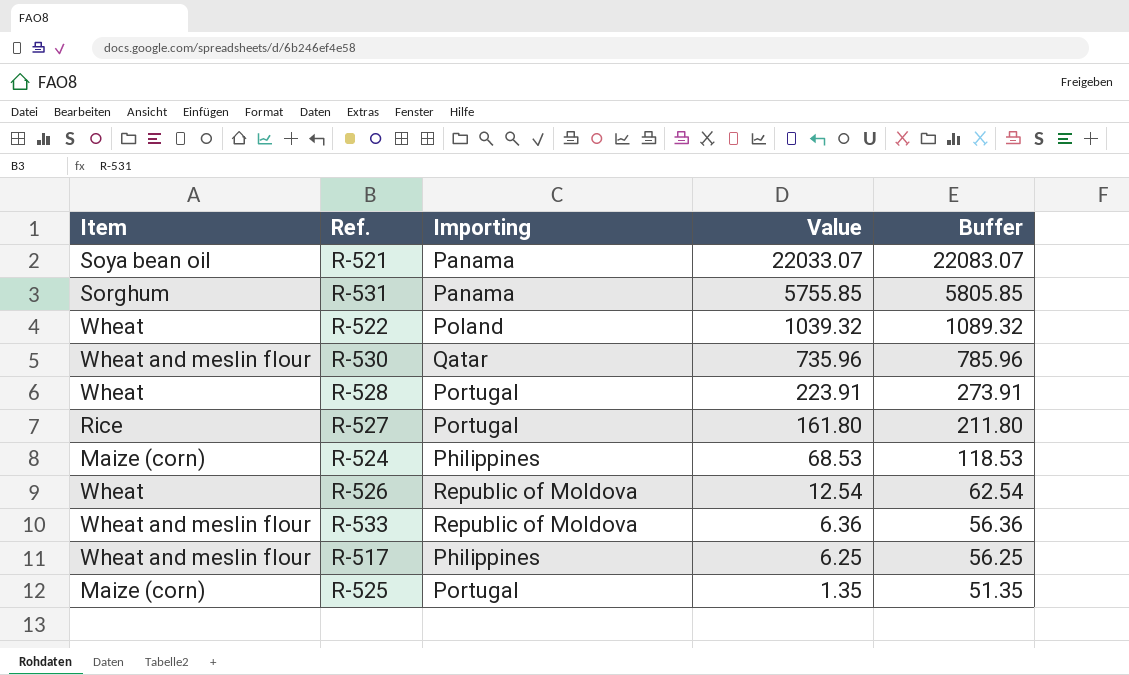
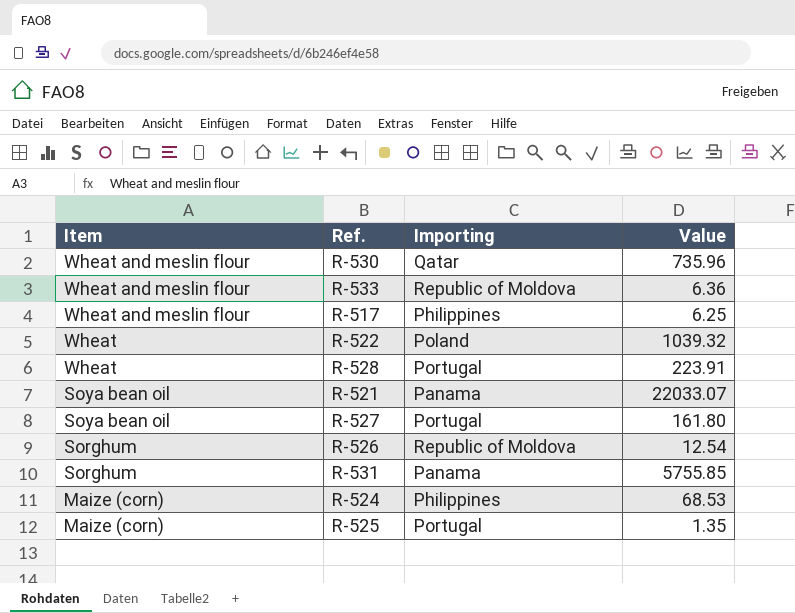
row order: Value descending -> Item descending
column Buffer | formula: [Value] + 50 -> none
R-527 | Item: Rice -> Soya bean oil
R-526 | Item: Wheat -> Sorghum

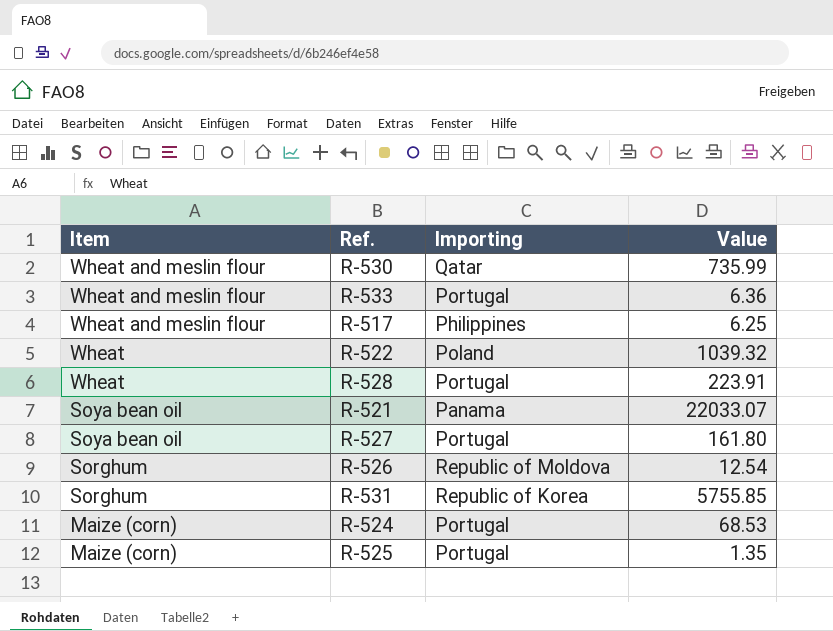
R-530 | Value: 735.96 -> 735.99
R-533 | Importing: Republic of Moldova -> Portugal
R-531 | Importing: Panama -> Republic of Korea
R-524 | Importing: Philippines -> Portugal

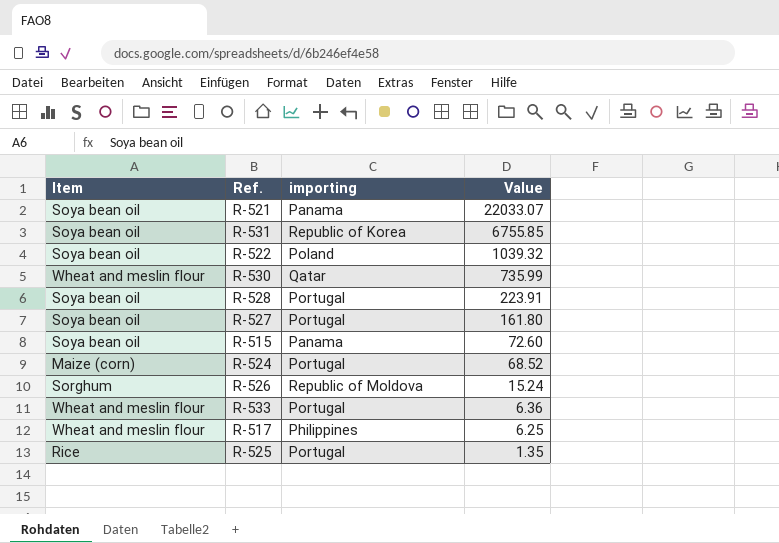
row order: Item descending -> Value descending
column name: Importing -> importing
R-531 | Item: Sorghum -> Soya bean oil
R-531 | Value: 5755.85 -> 6755.85
R-522 | Item: Wheat -> Soya bean oil
R-528 | Item: Wheat -> Soya bean oil
row R-515: none -> Soya bean oil | Panama | 72.60
R-524 | Value: 68.53 -> 68.52
R-526 | Value: 12.54 -> 15.24
R-525 | Item: Maize (corn) -> Rice

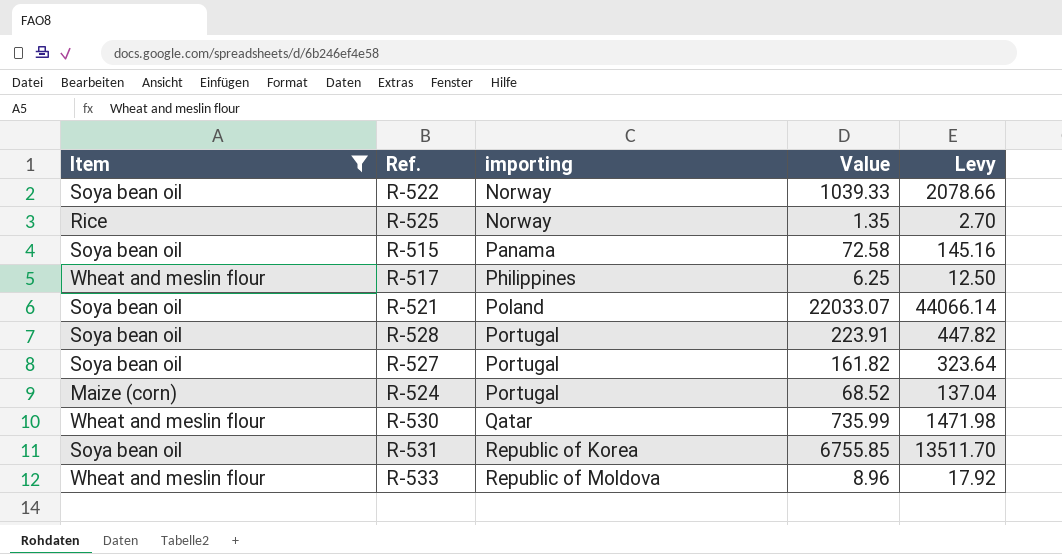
filter: none -> Item != Sorghum
row order: Value descending -> importing ascending
column Levy | formula: none -> [Value] * 2
R-522 | importing: Poland -> Norway
R-522 | Value: 1039.32 -> 1039.33
R-525 | importing: Portugal -> Norway
R-515 | Value: 72.60 -> 72.58
R-521 | importing: Panama -> Poland
R-527 | Value: 161.80 -> 161.82
R-533 | importing: Portugal -> Republic of Moldova
R-533 | Value: 6.36 -> 8.96

